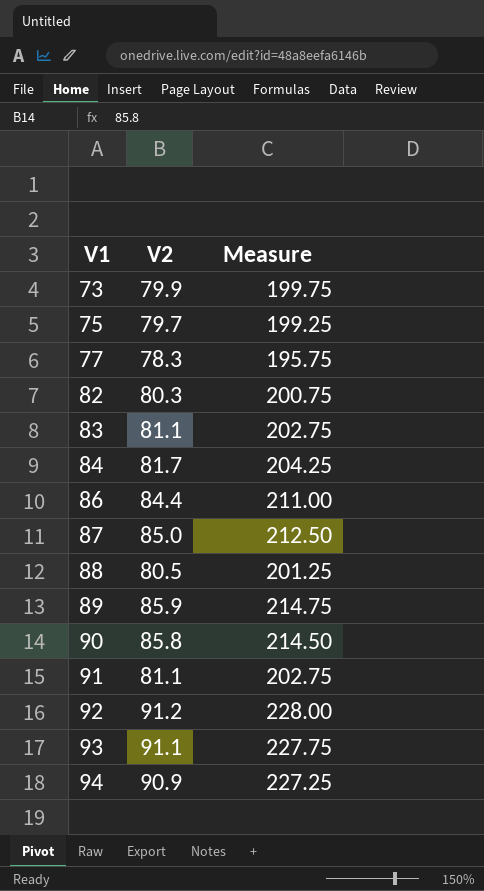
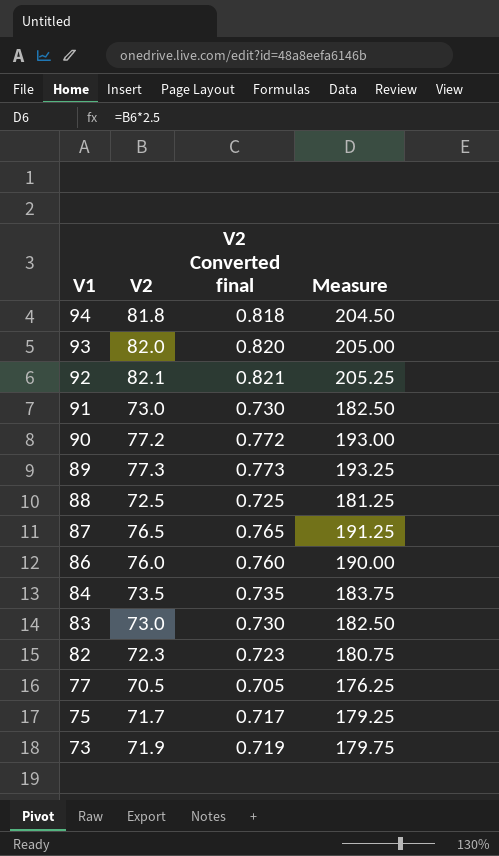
row order: V1 ascending -> V1 descending
column V2 Converted final | formula: none -> [V2] * 0.01
94 | V2: 90.9 -> 81.8
94 | Measure: 227.25 -> 204.50
93 | V2: 91.1 -> 82.0
93 | Measure: 227.75 -> 205.00
92 | V2: 91.2 -> 82.1
92 | Measure: 228.00 -> 205.25
91 | V2: 81.1 -> 73.0
91 | Measure: 202.75 -> 182.50
90 | V2: 85.8 -> 77.2
90 | Measure: 214.50 -> 193.00
89 | V2: 85.9 -> 77.3
89 | Measure: 214.75 -> 193.25
88 | V2: 80.5 -> 72.5
88 | Measure: 201.25 -> 181.25
87 | V2: 85.0 -> 76.5
87 | Measure: 212.50 -> 191.25
86 | V2: 84.4 -> 76.0
86 | Measure: 211.00 -> 190.00
84 | V2: 81.7 -> 73.5
84 | Measure: 204.25 -> 183.75
83 | V2: 81.1 -> 73.0
83 | Measure: 202.75 -> 182.50
82 | V2: 80.3 -> 72.3
82 | Measure: 200.75 -> 180.75
77 | V2: 78.3 -> 70.5
77 | Measure: 195.75 -> 176.25
75 | V2: 79.7 -> 71.7
75 | Measure: 199.25 -> 179.25
73 | V2: 79.9 -> 71.9
73 | Measure: 199.75 -> 179.75

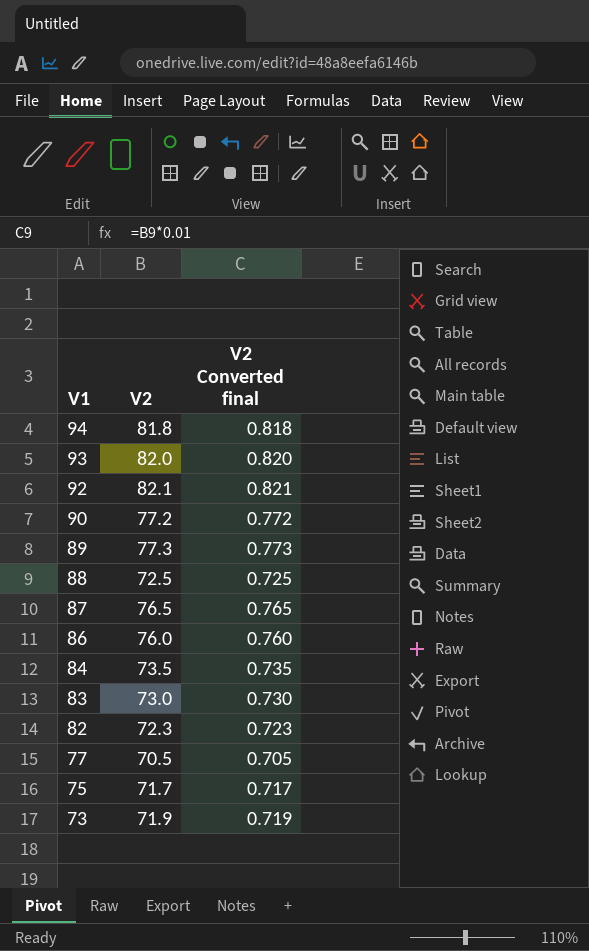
column Measure | formula: [V2] * 2.5 -> none
row 91: 73.0 | 0.730 | 182.50 -> none

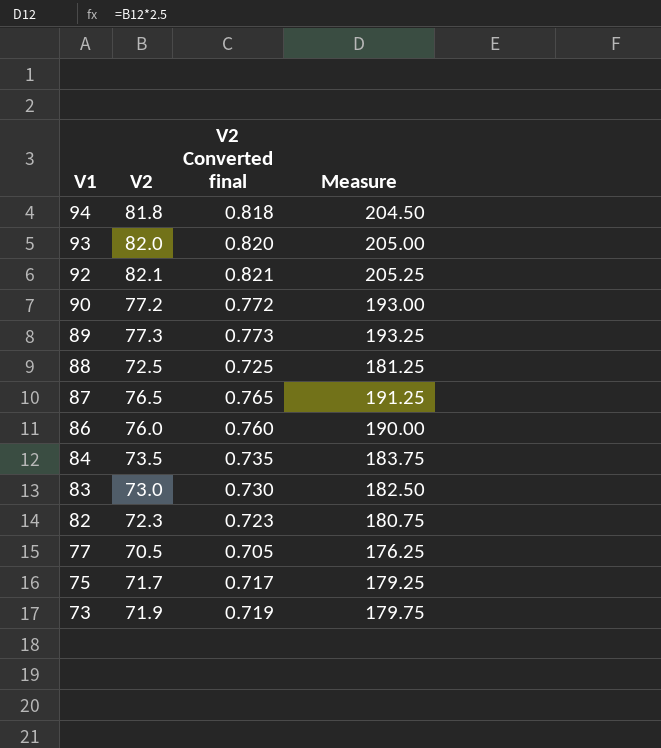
column Measure | formula: none -> [V2] * 2.5

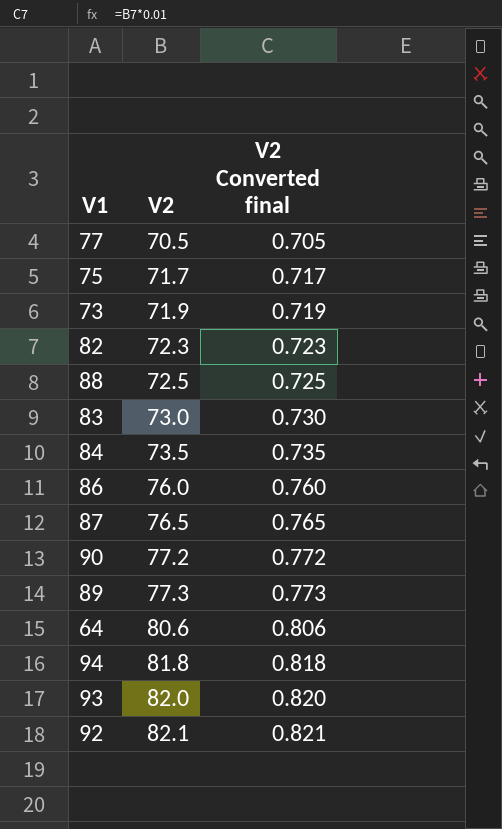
row order: V1 descending -> V2 ascending
column Measure | formula: [V2] * 2.5 -> none
row 64: none -> 80.6 | 0.806

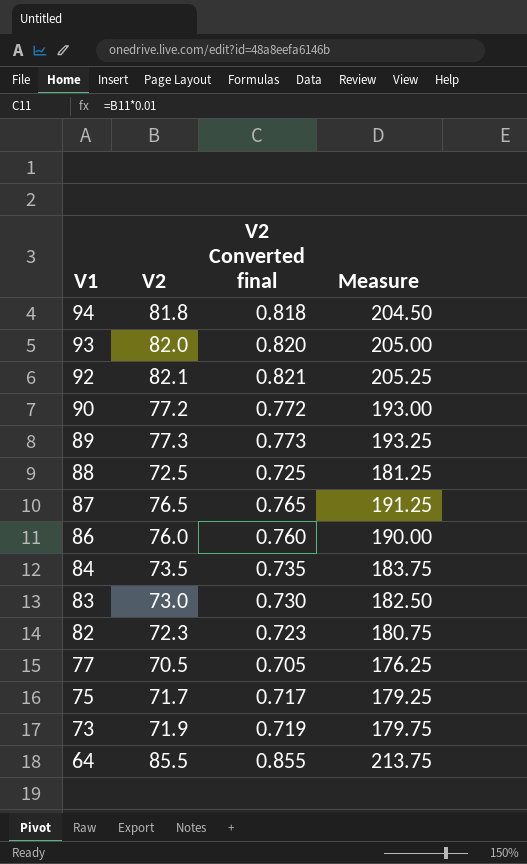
row order: V2 ascending -> V1 descending
column Measure | formula: none -> [V2] * 2.5
64 | V2: 80.6 -> 85.5
64 | V2 Converted final: 0.806 -> 0.855

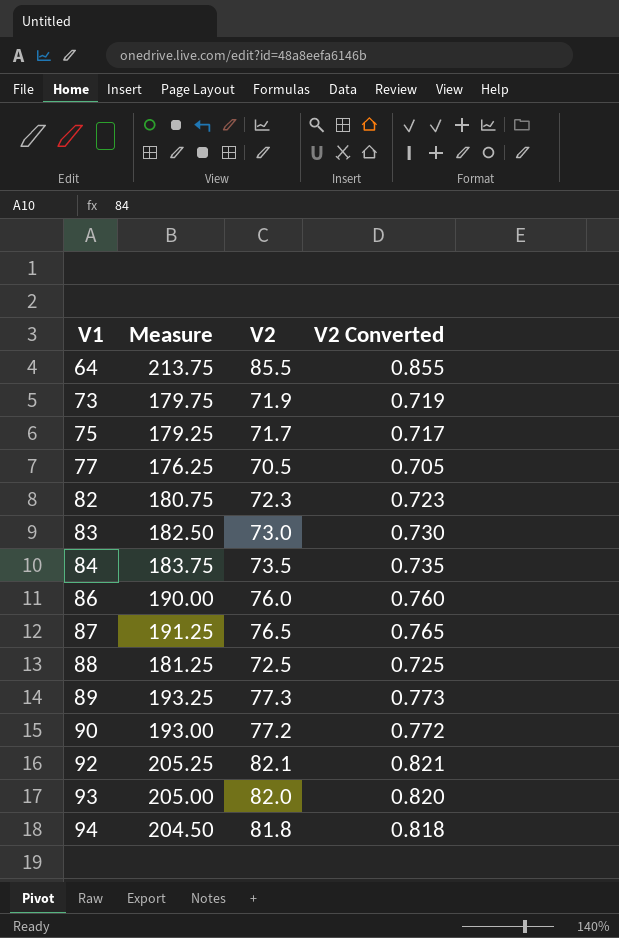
row order: V1 descending -> V1 ascending
column Measure | position: 4 -> 2
column name: V2 Converted final -> V2 Converted

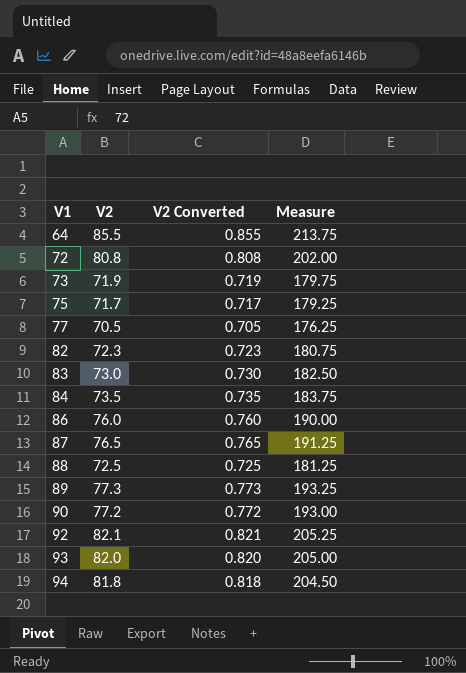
column Measure | position: 2 -> 4
row 72: none -> 80.8 | 0.808 | 202.00

